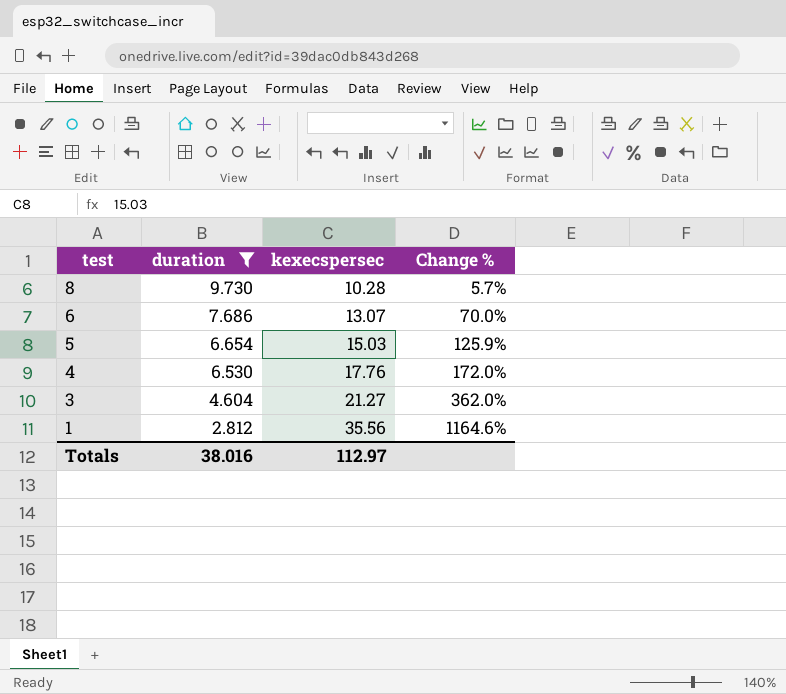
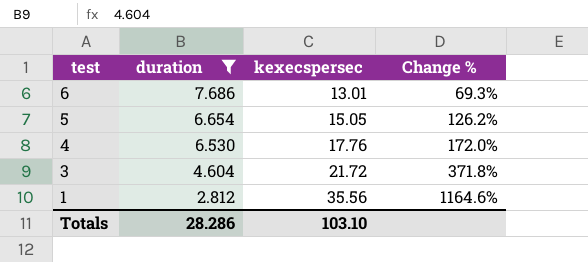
row 8: 9.730 | 10.28 | 5.7% -> none
6 | kexecspersec: 13.07 -> 13.01
6 | Change %: 70.0% -> 69.3%
5 | kexecspersec: 15.03 -> 15.05
5 | Change %: 125.9% -> 126.2%
3 | kexecspersec: 21.27 -> 21.72
3 | Change %: 362.0% -> 371.8%
Totals | duration: 38.016 -> 28.286
Totals | kexecspersec: 112.97 -> 103.10

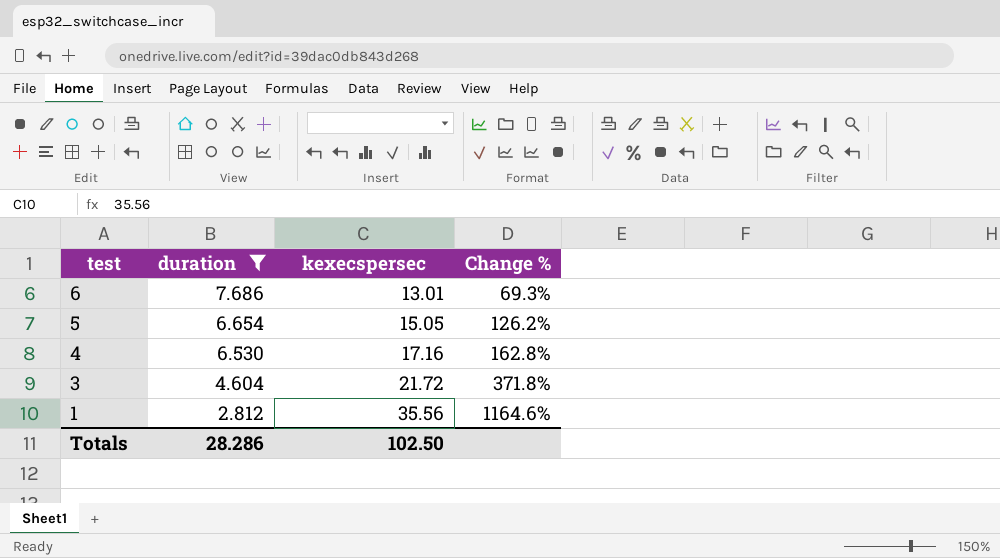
4 | kexecspersec: 17.76 -> 17.16
4 | Change %: 172.0% -> 162.8%
Totals | kexecspersec: 103.10 -> 102.50

